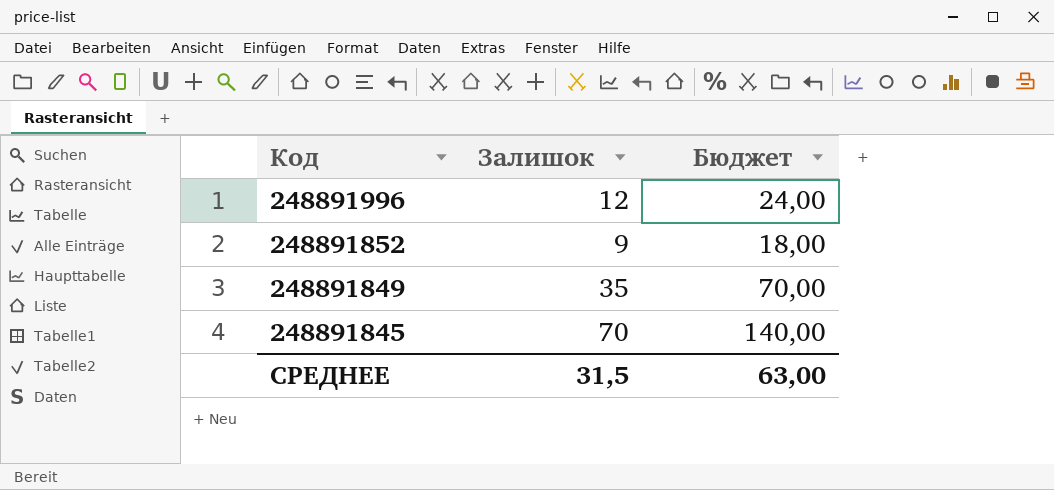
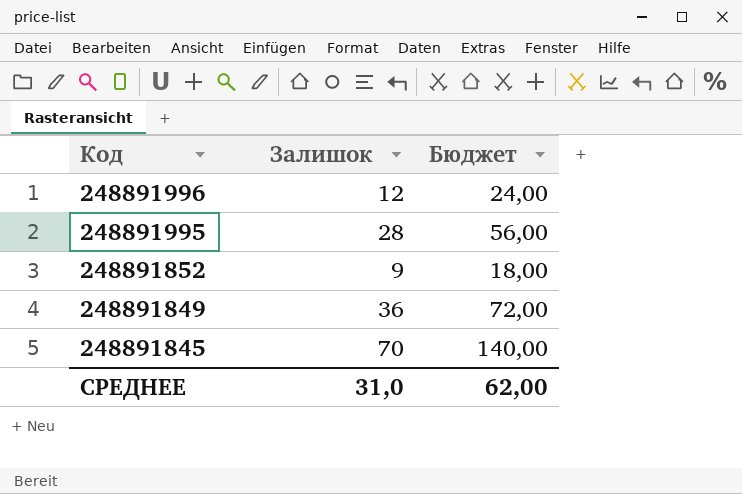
row 248891995: none -> 28 | 56,00
248891849 | Залишок: 35 -> 36
248891849 | Бюджет: 70,00 -> 72,00
СРЕДНЕЕ | Залишок: 31,5 -> 31,0
СРЕДНЕЕ | Бюджет: 63,00 -> 62,00

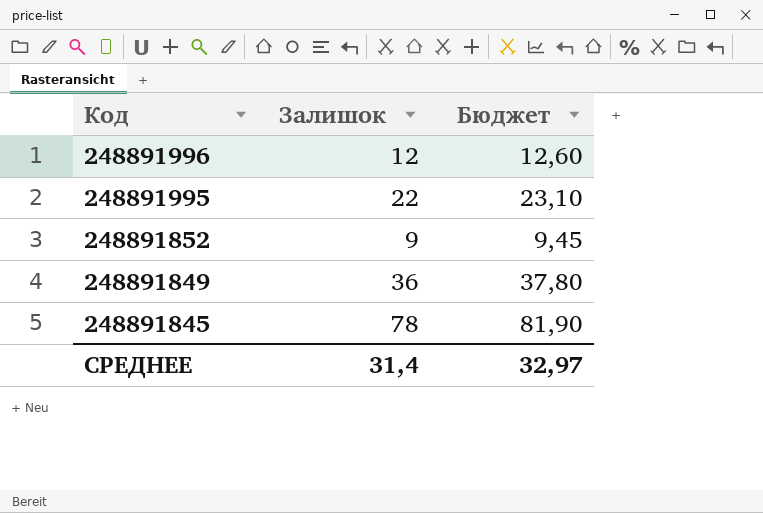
column Бюджет | formula: [Залишок] * 2 -> [Залишок] * 1,05
248891995 | Залишок: 28 -> 22
248891845 | Залишок: 70 -> 78
СРЕДНЕЕ | Залишок: 31,0 -> 31,4
СРЕДНЕЕ | Бюджет: 62,00 -> 32,97

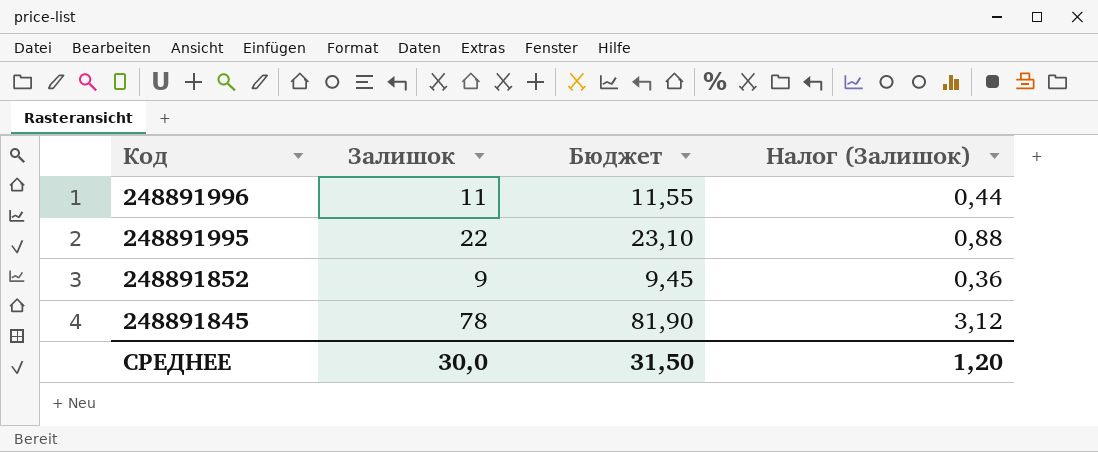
column Налог (Залишок) | formula: none -> [Залишок] * 0,04
row 248891849: 36 | 37,80 -> none
248891996 | Залишок: 12 -> 11
248891996 | Бюджет: 12,60 -> 11,55
СРЕДНЕЕ | Залишок: 31,4 -> 30,0
СРЕДНЕЕ | Бюджет: 32,97 -> 31,50

